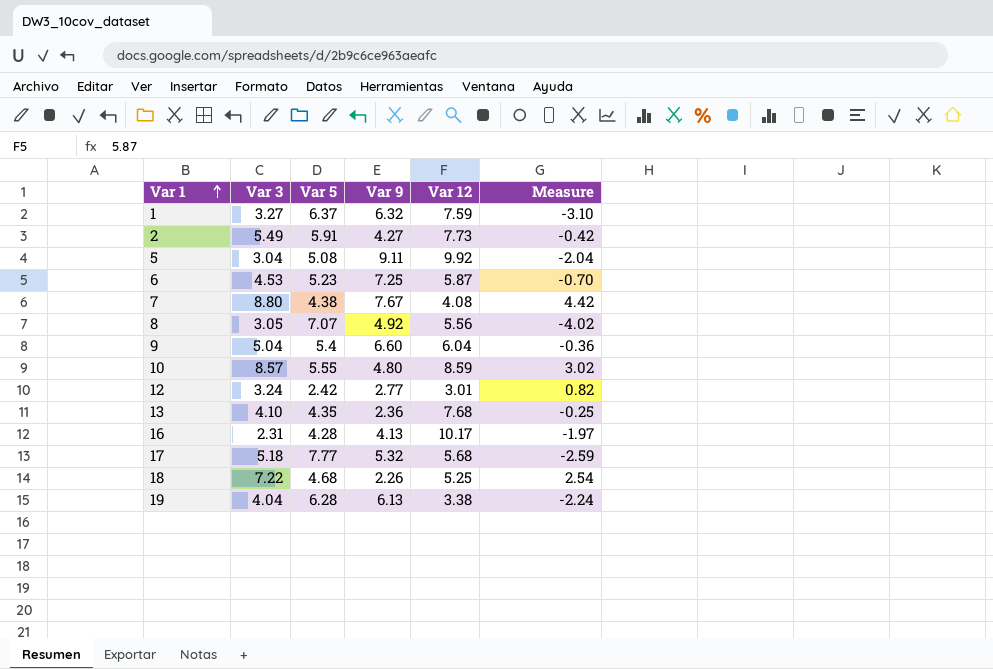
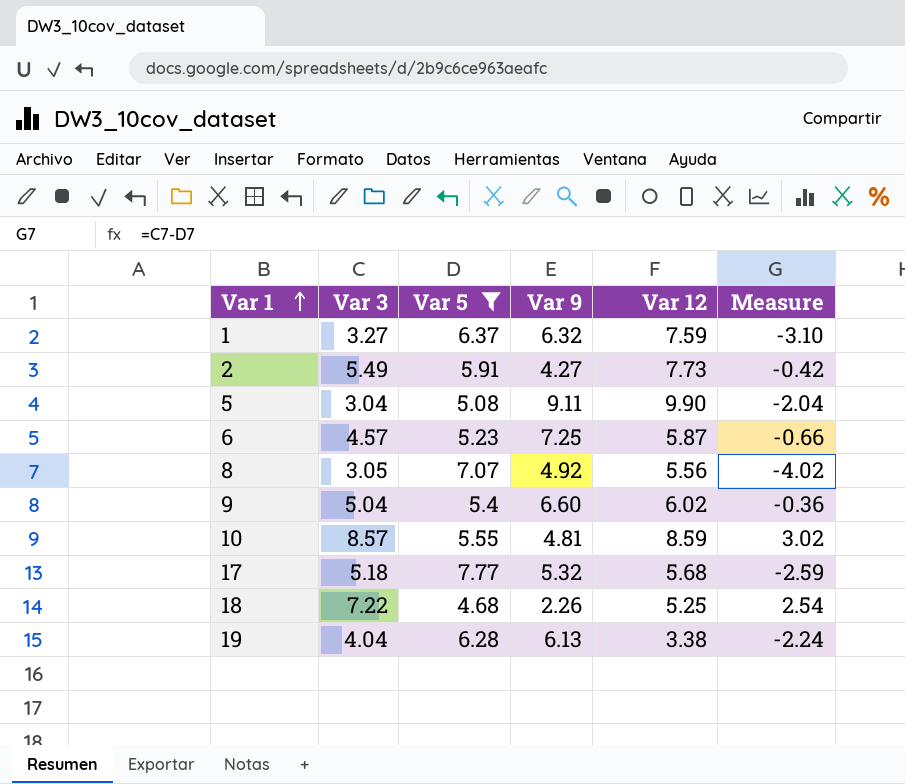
filter: none -> Var 5 >= 4.68
5 | Var 12: 9.92 -> 9.90
6 | Var 3: 4.53 -> 4.57
6 | Measure: -0.70 -> -0.66
9 | Var 12: 6.04 -> 6.02
10 | Var 9: 4.80 -> 4.81

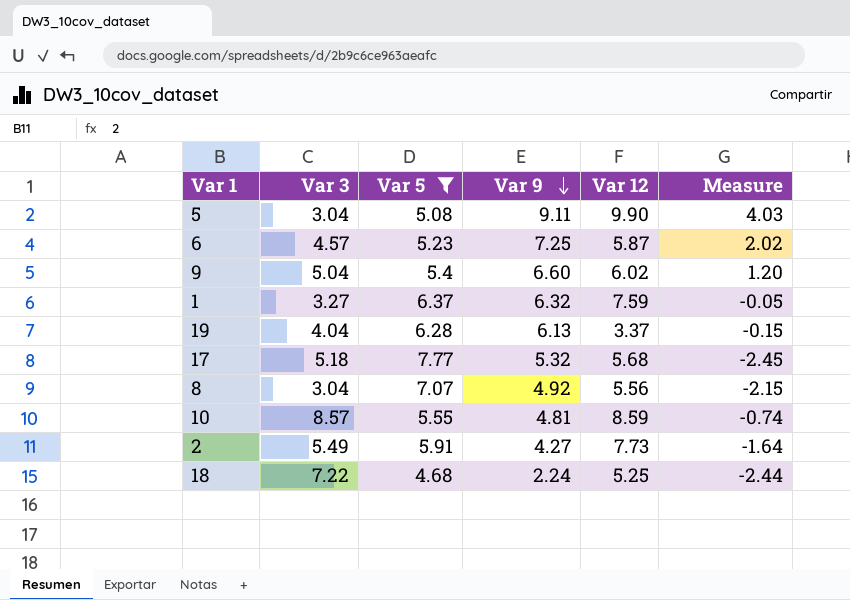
row order: Var 1 ascending -> Var 9 descending
column Measure | formula: [Var 3] - [Var 5] -> [Var 9] - [Var 5]
19 | Var 12: 3.38 -> 3.37
8 | Var 3: 3.05 -> 3.04
18 | Var 9: 2.26 -> 2.24

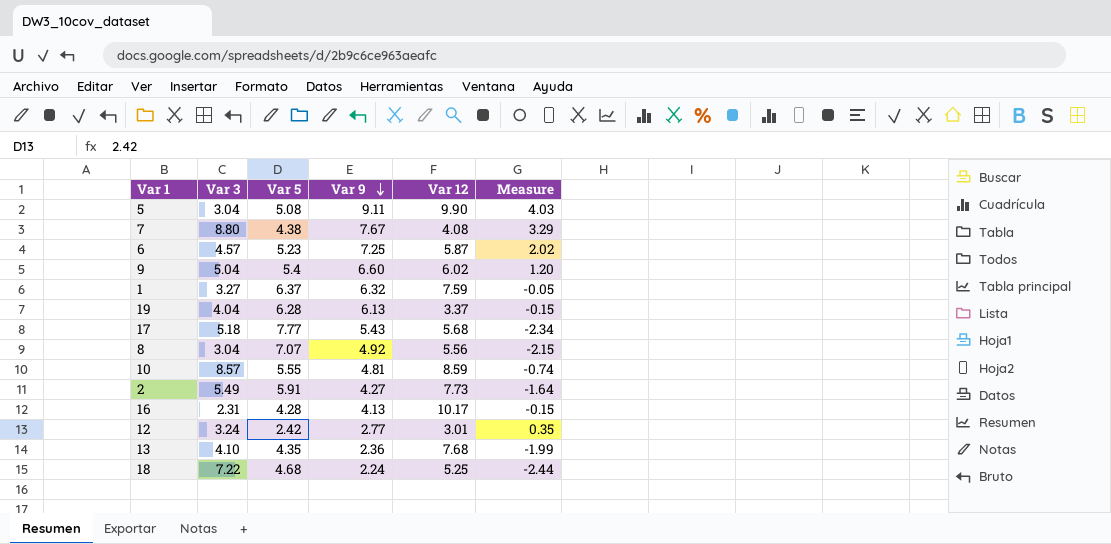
filter: Var 5 >= 4.68 -> none
17 | Var 9: 5.32 -> 5.43
17 | Measure: -2.45 -> -2.34

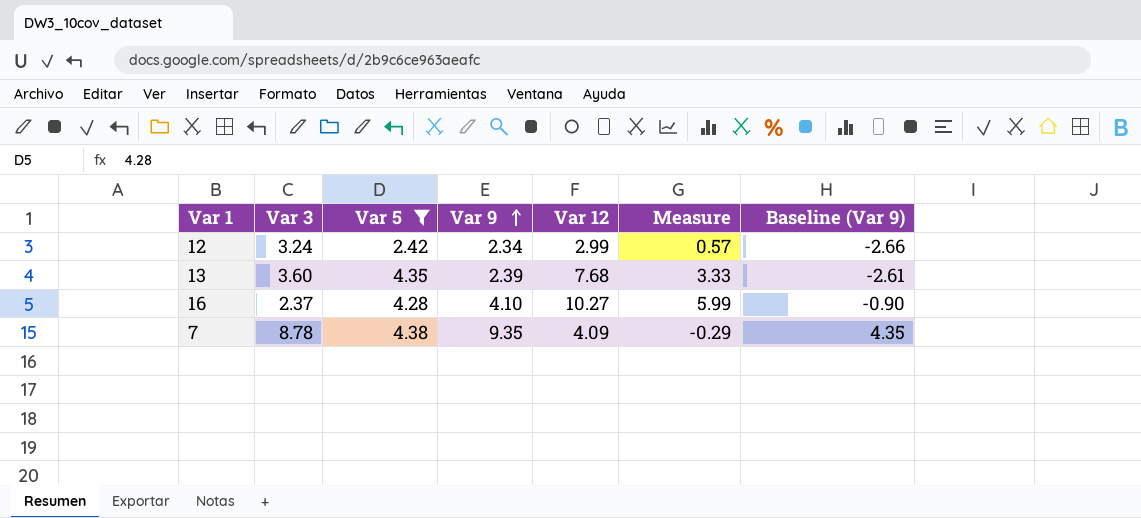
filter: none -> Var 5 <= 4.38
row order: Var 9 descending -> Var 9 ascending
column Measure | formula: [Var 9] - [Var 5] -> [Var 12] - [Var 5]
column Baseline (Var 9) | formula: none -> [Var 9] - 5
12 | Var 9: 2.77 -> 2.34
12 | Var 12: 3.01 -> 2.99
13 | Var 3: 4.10 -> 3.60
13 | Var 9: 2.36 -> 2.39
16 | Var 3: 2.31 -> 2.37
16 | Var 9: 4.13 -> 4.10
16 | Var 12: 10.17 -> 10.27
7 | Var 3: 8.80 -> 8.78
7 | Var 9: 7.67 -> 9.35
7 | Var 12: 4.08 -> 4.09

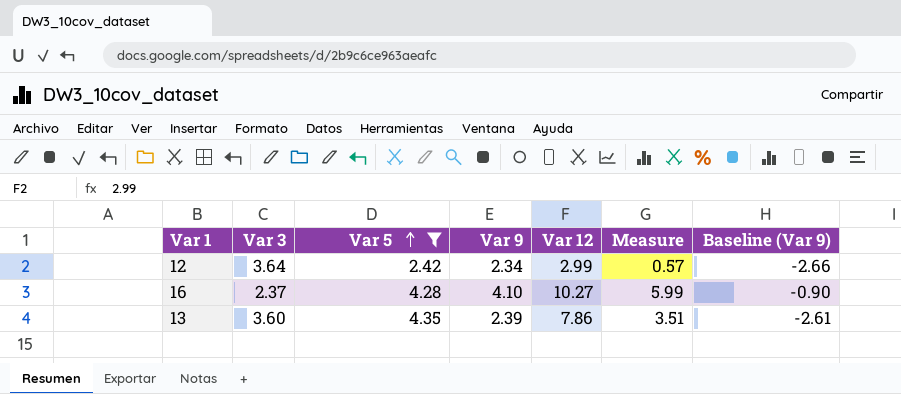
row order: Var 9 ascending -> Var 5 ascending
row 7: 8.78 | 4.38 | 9.35 | 4.09 | -0.29 | 4.35 -> none
12 | Var 3: 3.24 -> 3.64
13 | Var 12: 7.68 -> 7.86
13 | Measure: 3.33 -> 3.51

